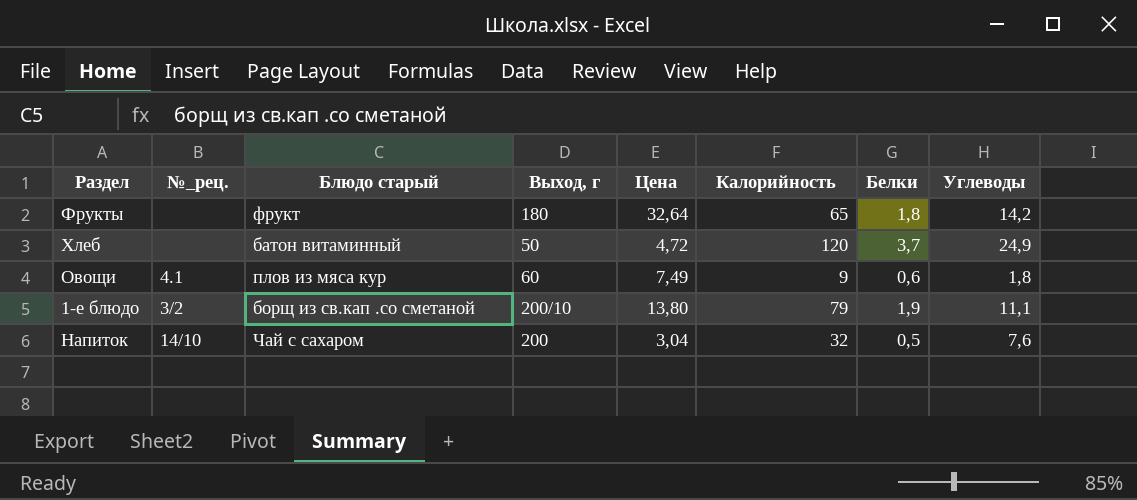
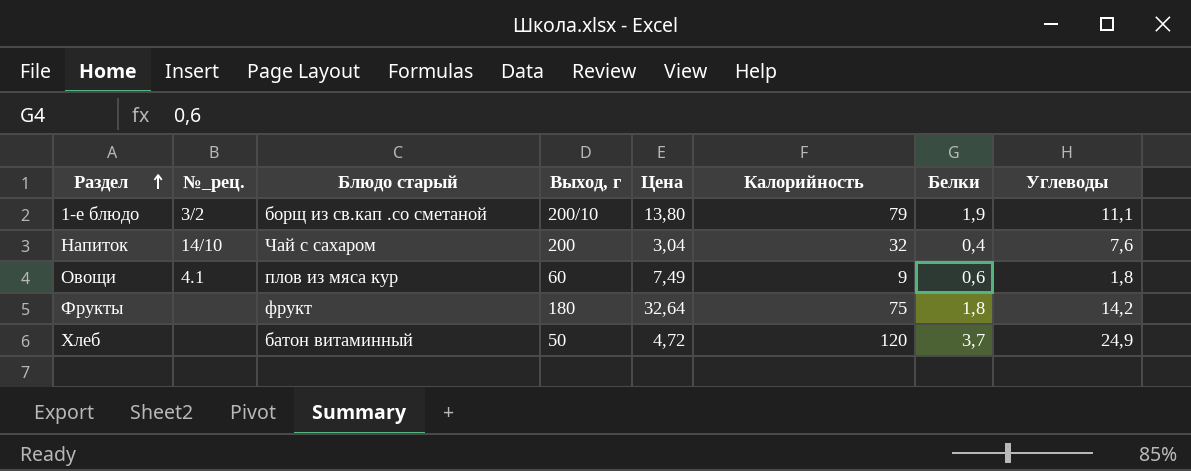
row order: none -> Раздел ascending
Напиток | Белки: 0,5 -> 0,4
Фрукты | Калорийность: 65 -> 75

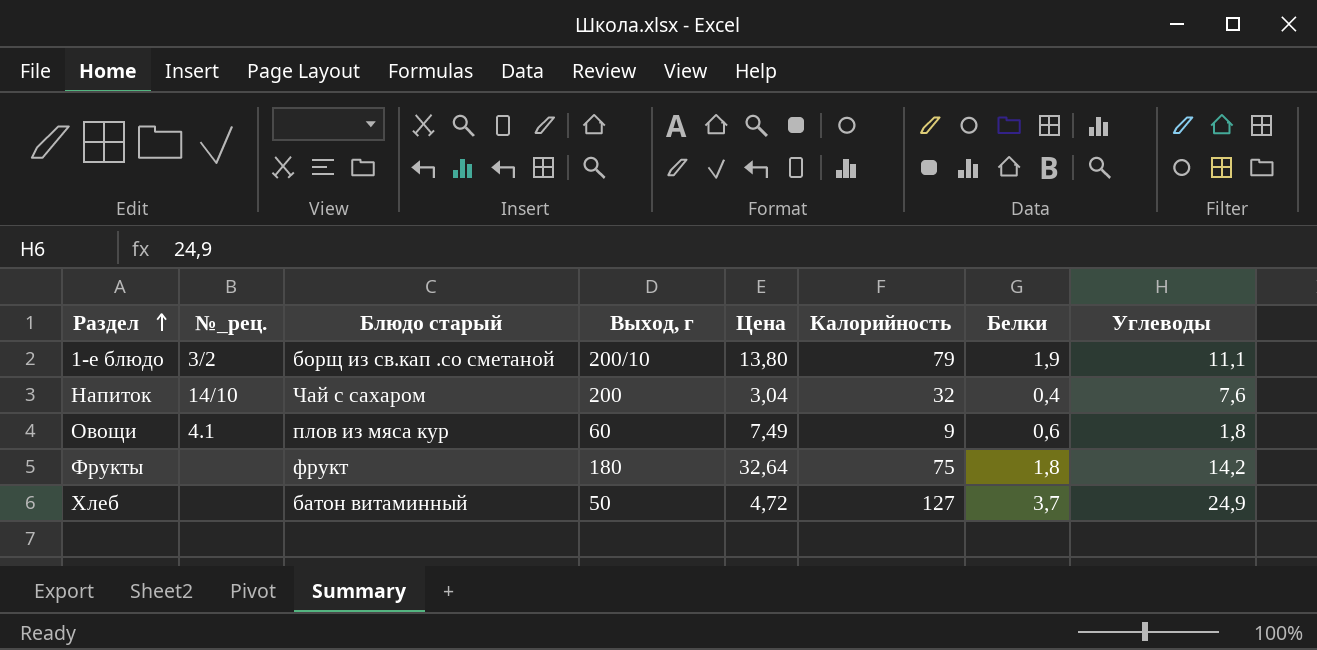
Хлеб | Калорийность: 120 -> 127

